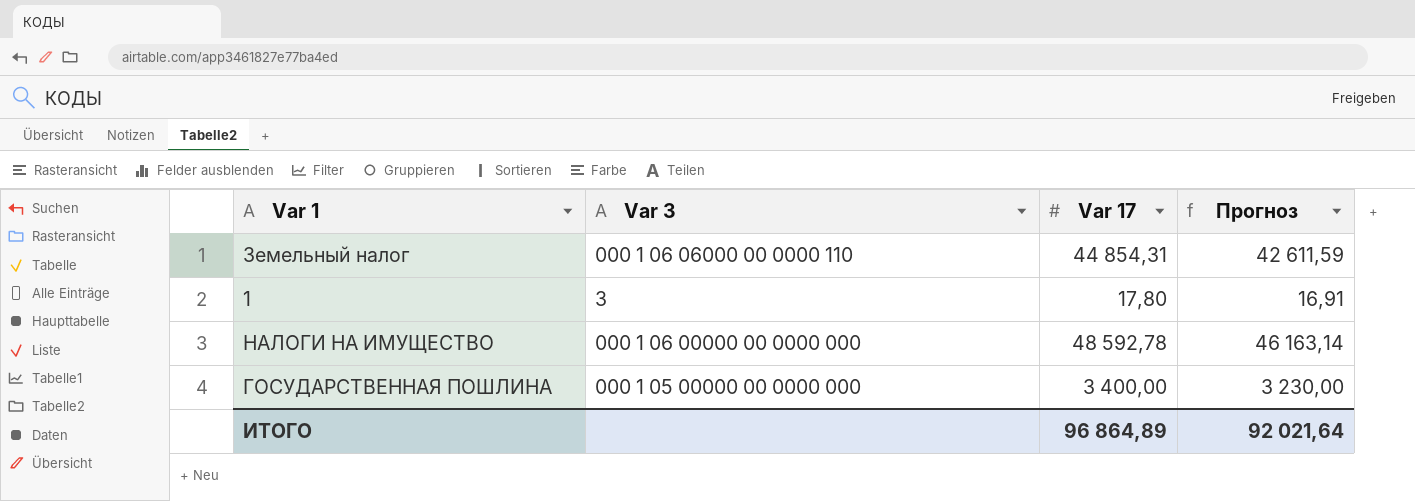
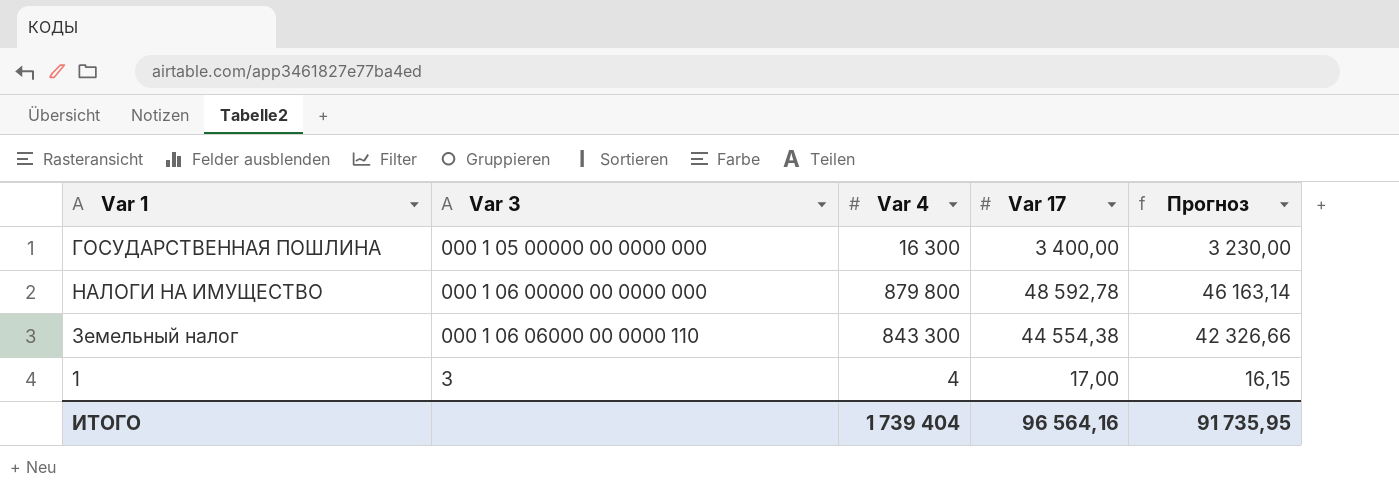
row order: none -> Var 3 ascending
column Var 4 | position: none -> 3
Земельный налог | Var 17: 44 854,31 -> 44 554,38
Земельный налог | Прогноз: 42 611,59 -> 42 326,66
1 | Var 17: 17,80 -> 17,00
1 | Прогноз: 16,91 -> 16,15
ИТОГО | Var 17: 96 864,89 -> 96 564,16
ИТОГО | Прогноз: 92 021,64 -> 91 735,95

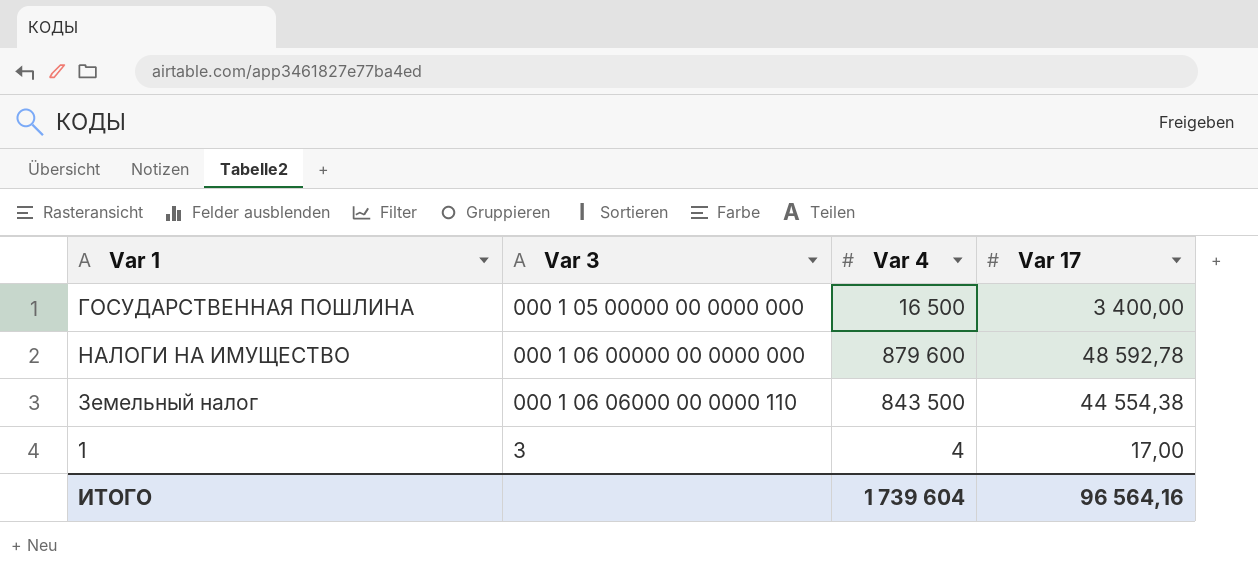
column Прогноз | formula: [Var 17] * 0,95 -> none
ГОСУДАРСТВЕННАЯ ПОШЛИНА | Var 4: 16 300 -> 16 500
НАЛОГИ НА ИМУЩЕСТВО | Var 4: 879 800 -> 879 600
Земельный налог | Var 4: 843 300 -> 843 500
ИТОГО | Var 4: 1 739 404 -> 1 739 604

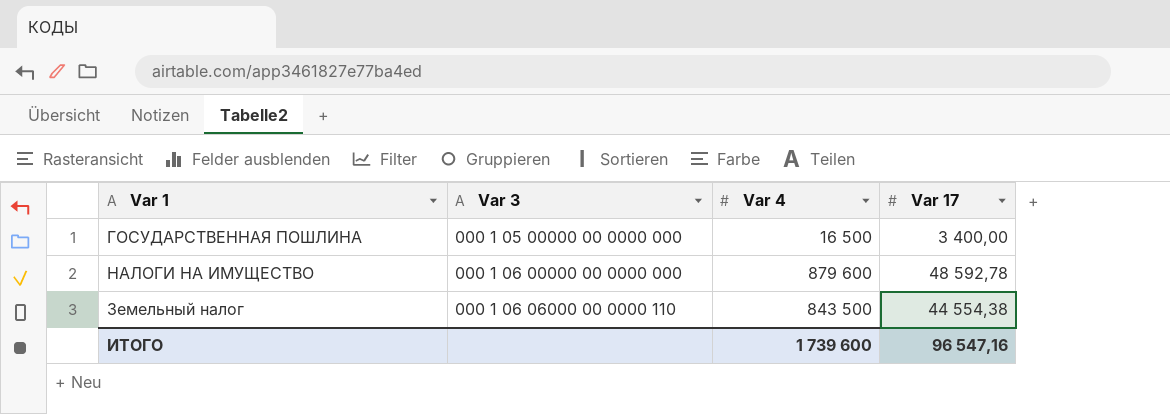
row 1: 3 | 4 | 17,00 -> none
ИТОГО | Var 4: 1 739 604 -> 1 739 600
ИТОГО | Var 17: 96 564,16 -> 96 547,16

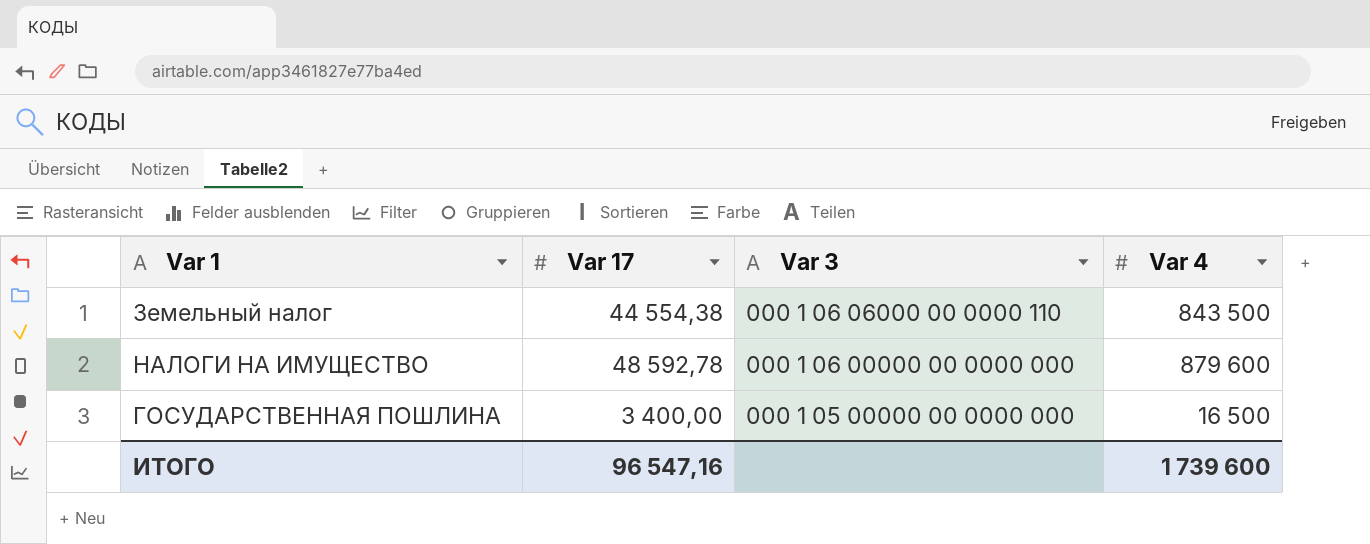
row order: Var 3 ascending -> Var 3 descending
column Var 17 | position: 4 -> 2

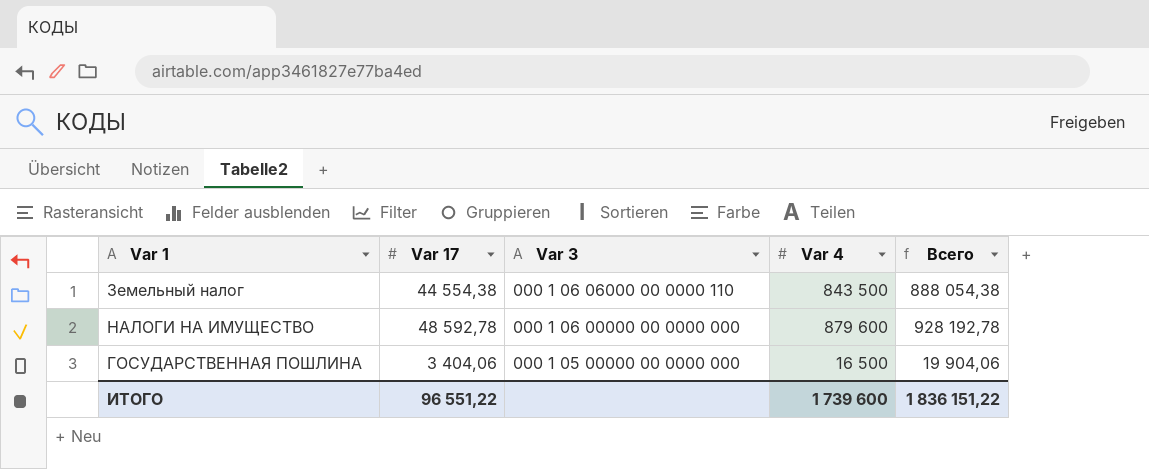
column Всего | formula: none -> [Var 17] + [Var 4]
ГОСУДАРСТВЕННАЯ ПОШЛИНА | Var 17: 3 400,00 -> 3 404,06
ИТОГО | Var 17: 96 547,16 -> 96 551,22

